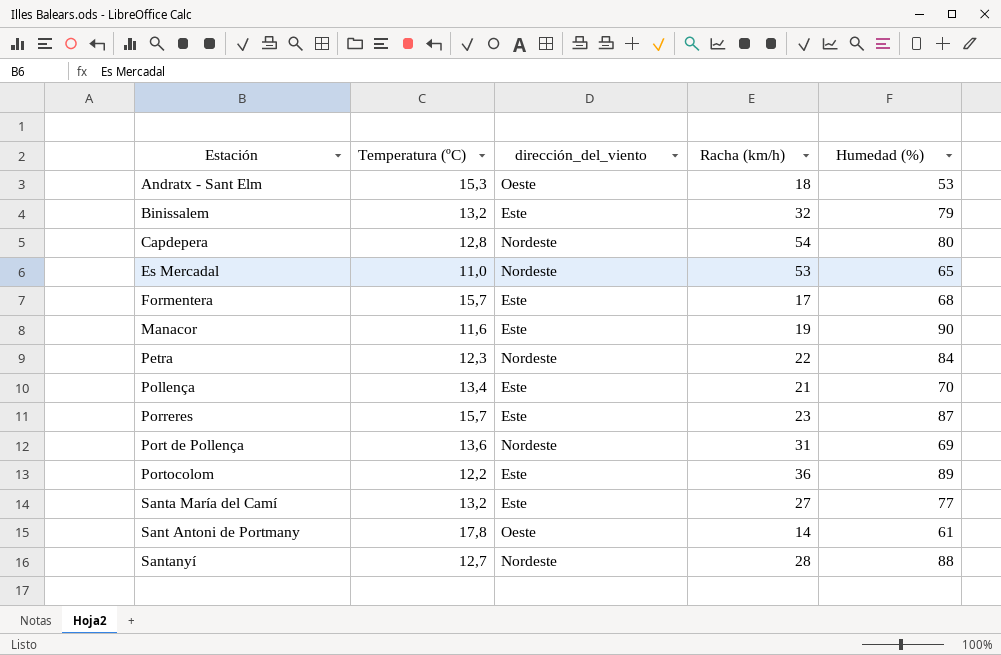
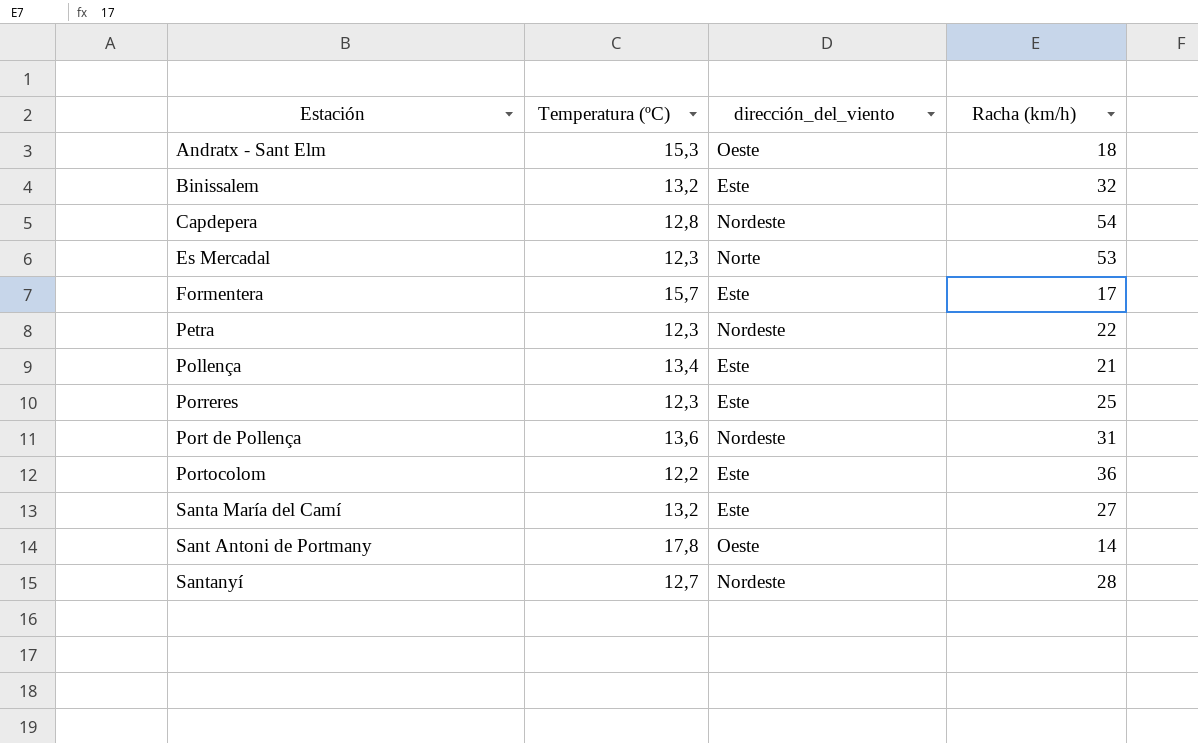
column Humedad (%) | position: 5 -> none
row Manacor: 11,6 | Este | 19 | 90 -> none
Es Mercadal | Temperatura (ºC): 11,0 -> 12,3
Es Mercadal | dirección_del_viento: Nordeste -> Norte
Porreres | Temperatura (ºC): 15,7 -> 12,3
Porreres | Racha (km/h): 23 -> 25

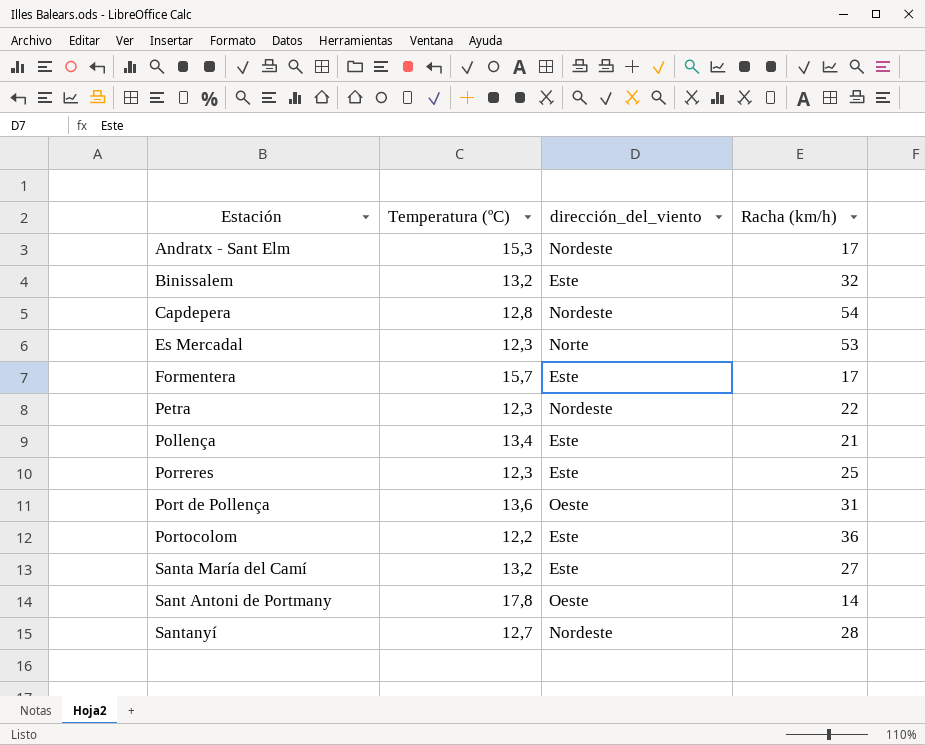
Andratx - Sant Elm | dirección_del_viento: Oeste -> Nordeste
Andratx - Sant Elm | Racha (km/h): 18 -> 17
Port de Pollença | dirección_del_viento: Nordeste -> Oeste

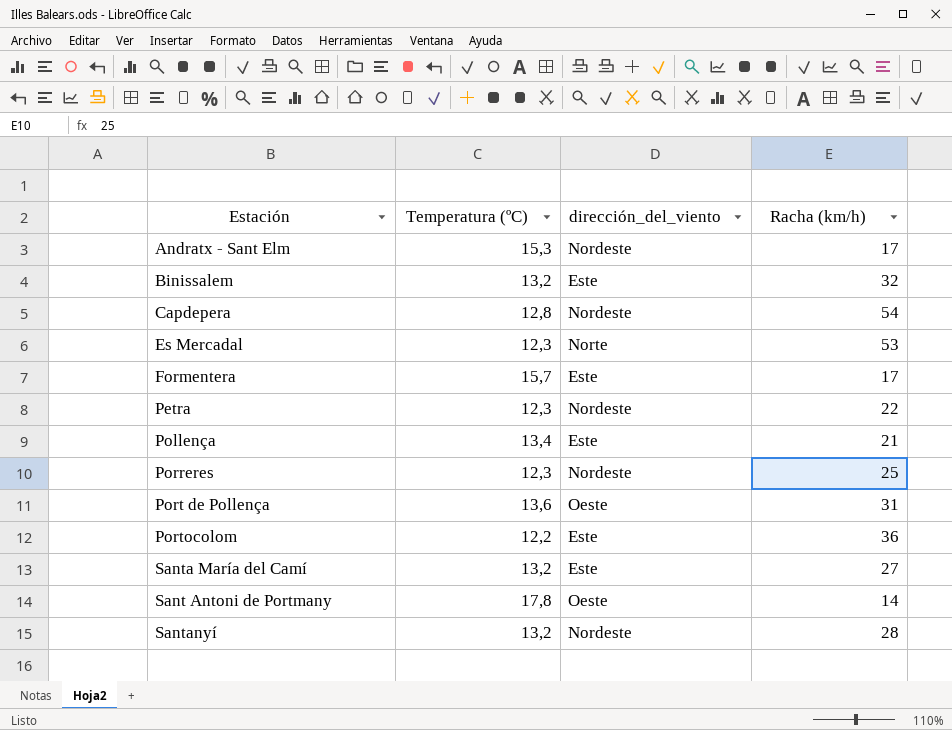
Porreres | dirección_del_viento: Este -> Nordeste
Santanyí | Temperatura (ºC): 12,7 -> 13,2

